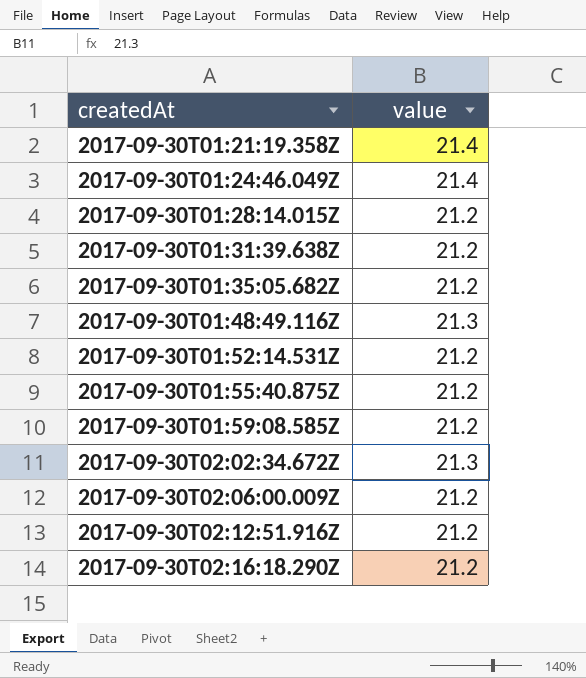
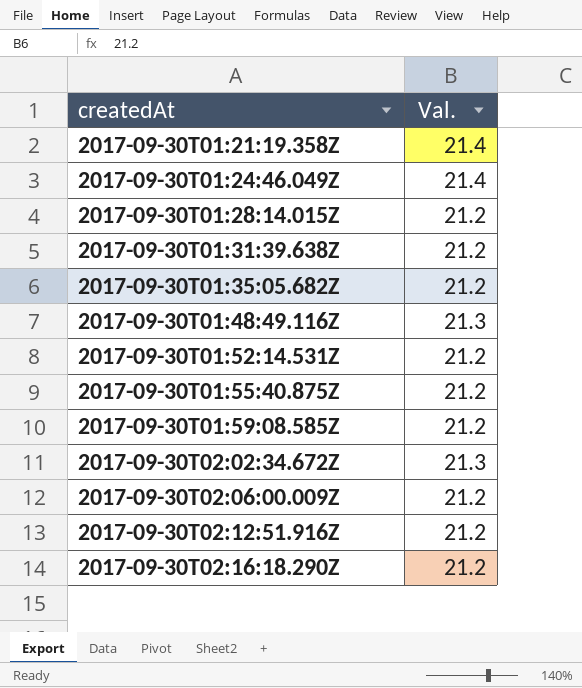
column name: value -> Val.

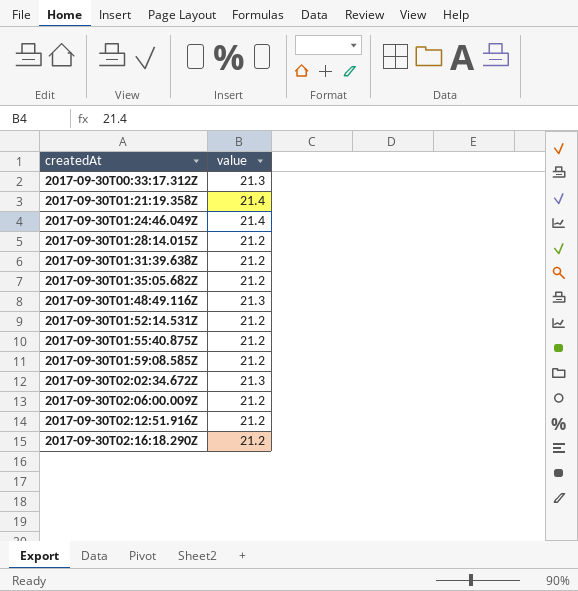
column name: Val. -> value
row 2017-09-30T00:33:17.312Z: none -> 21.3

